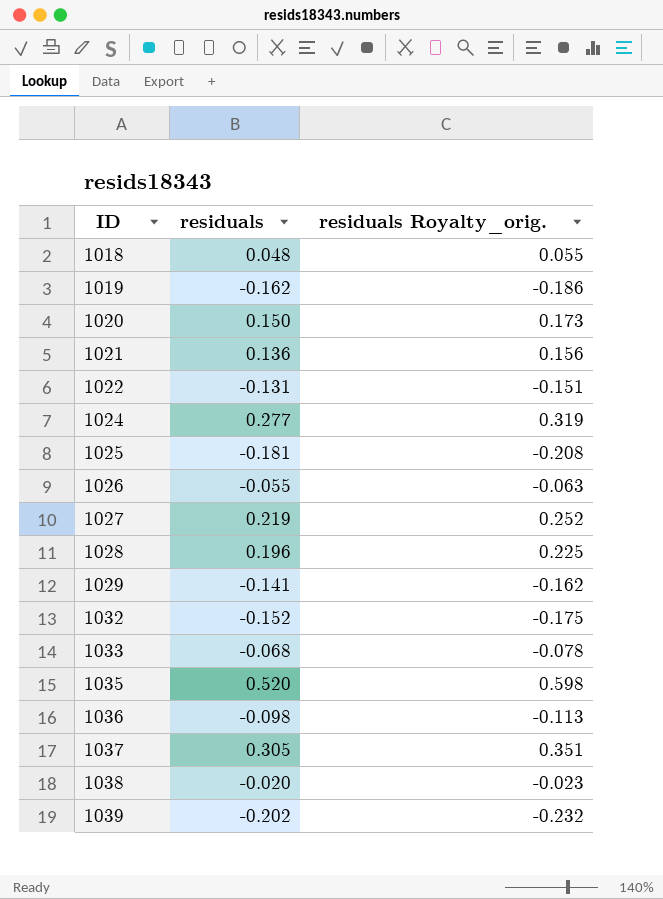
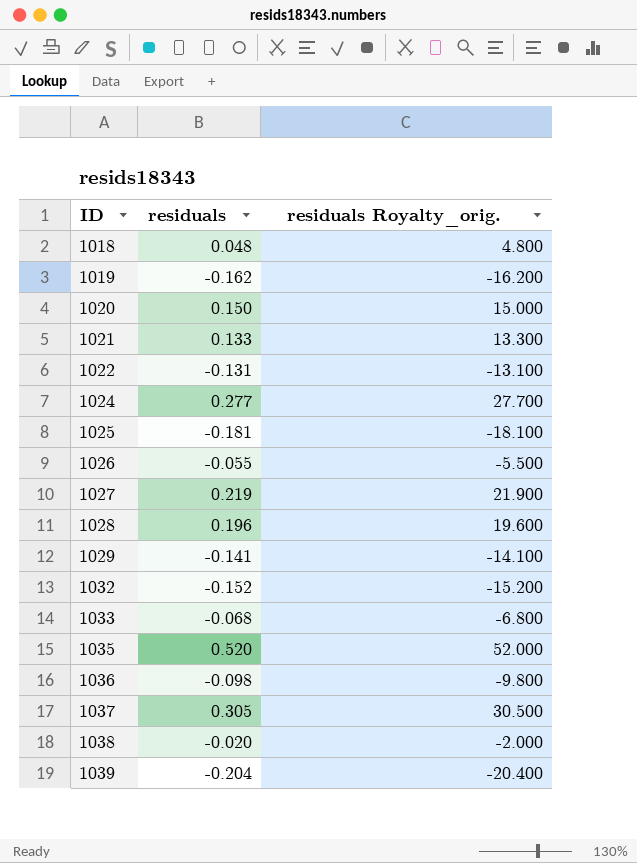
column residuals Royalty_orig. | formula: [residuals] * 1.15 -> [residuals] * 100
1021 | residuals: 0.136 -> 0.133
1039 | residuals: -0.202 -> -0.204

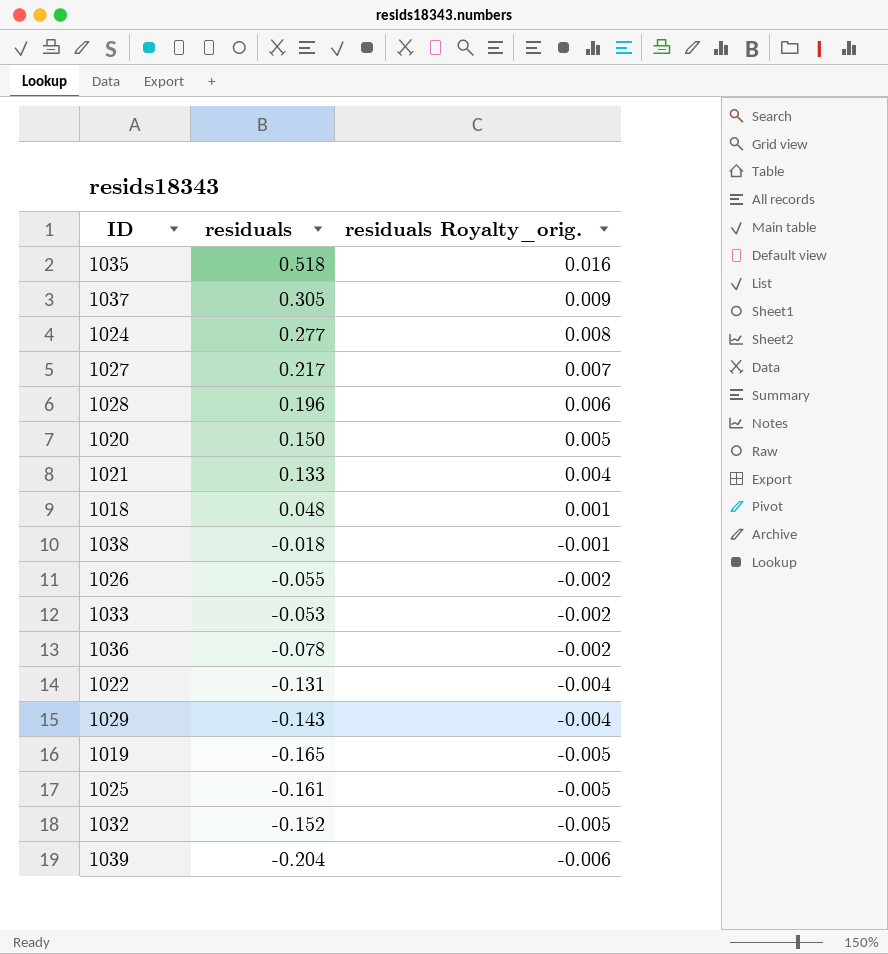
row order: ID ascending -> residuals Royalty_orig. descending
column residuals Royalty_orig. | formula: [residuals] * 100 -> [residuals] * 0.03
1035 | residuals: 0.520 -> 0.518
1027 | residuals: 0.219 -> 0.217
1038 | residuals: -0.020 -> -0.018
1033 | residuals: -0.068 -> -0.053
1036 | residuals: -0.098 -> -0.078
1029 | residuals: -0.141 -> -0.143
1019 | residuals: -0.162 -> -0.165
1025 | residuals: -0.181 -> -0.161

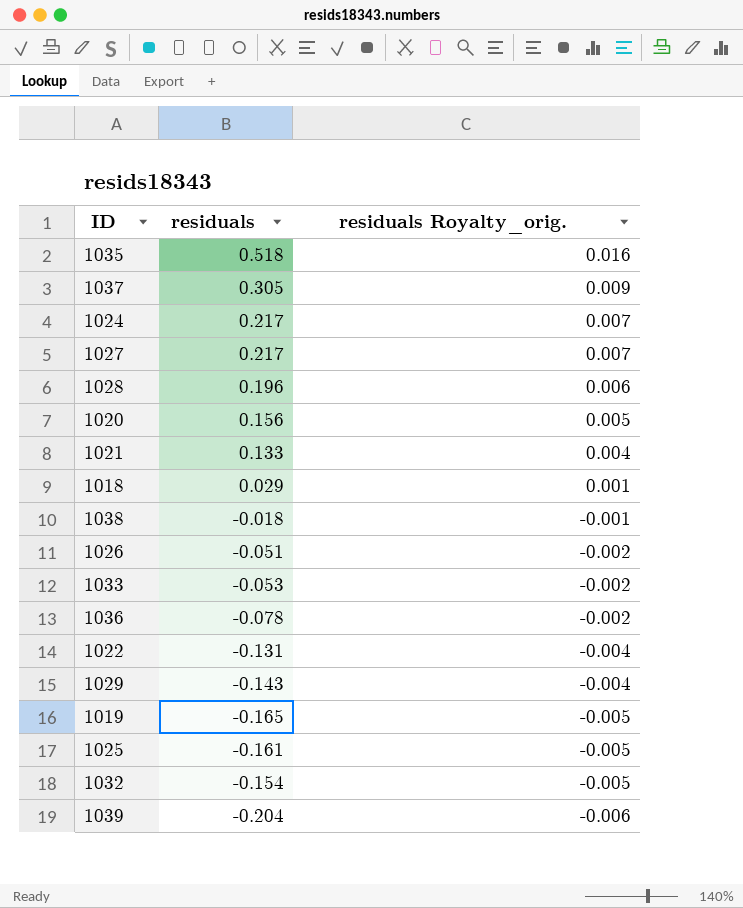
1024 | residuals: 0.277 -> 0.217
1024 | residuals Royalty_orig.: 0.008 -> 0.007
1020 | residuals: 0.150 -> 0.156
1018 | residuals: 0.048 -> 0.029
1026 | residuals: -0.055 -> -0.051
1032 | residuals: -0.152 -> -0.154

